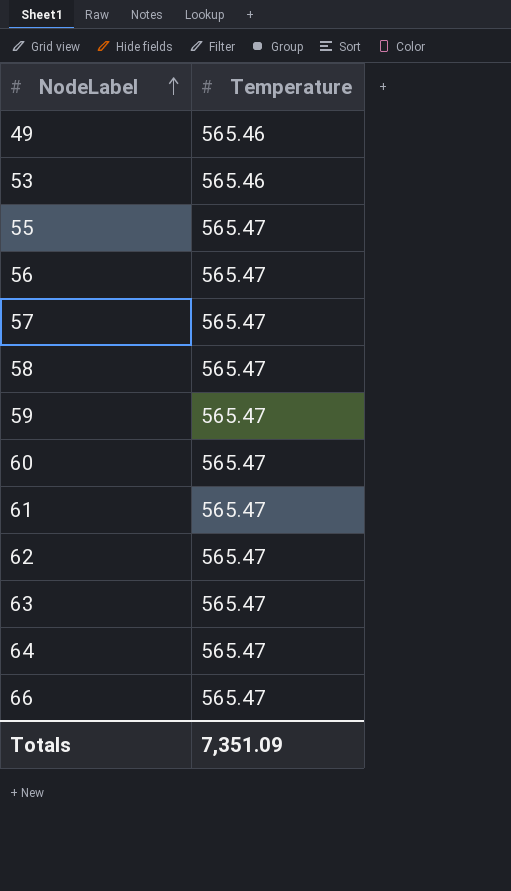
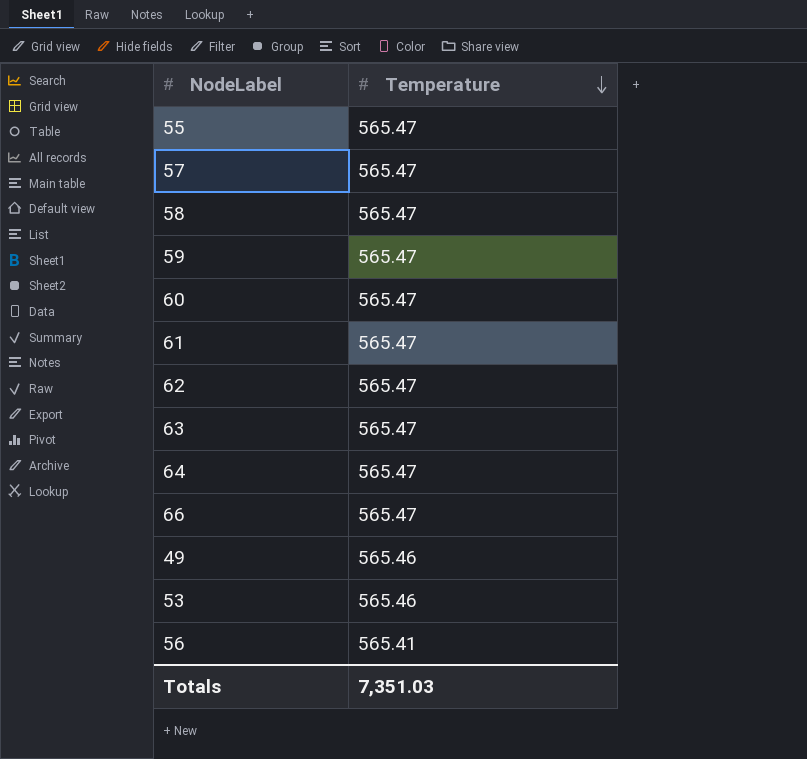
row order: NodeLabel ascending -> Temperature descending
56 | Temperature: 565.47 -> 565.41
Totals | Temperature: 7,351.09 -> 7,351.03

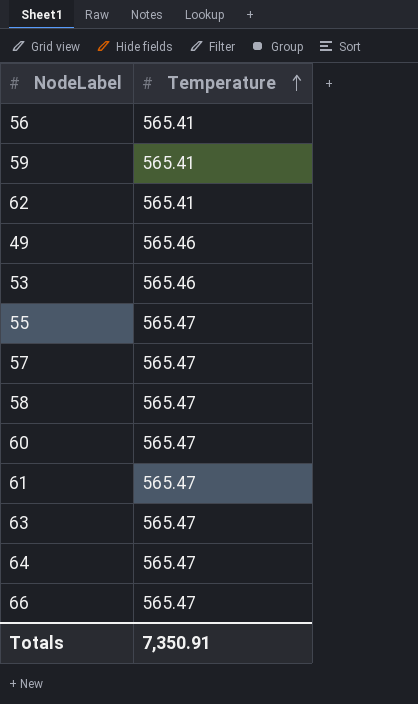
row order: Temperature descending -> Temperature ascending
59 | Temperature: 565.47 -> 565.41
62 | Temperature: 565.47 -> 565.41
Totals | Temperature: 7,351.03 -> 7,350.91

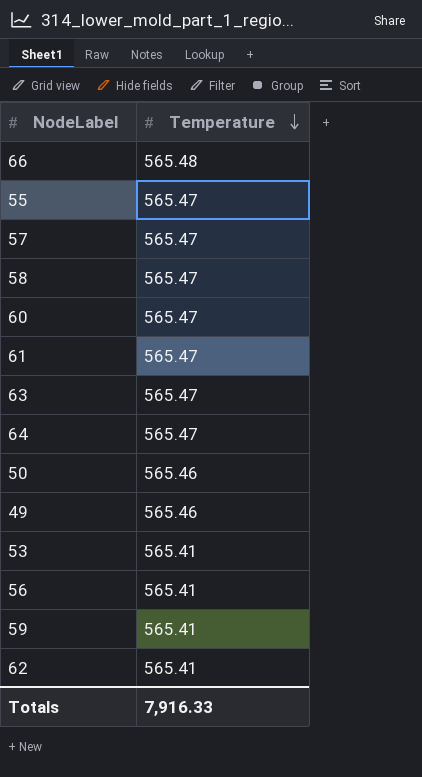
row order: Temperature ascending -> Temperature descending
66 | Temperature: 565.47 -> 565.48
row 50: none -> 565.46
53 | Temperature: 565.46 -> 565.41
Totals | Temperature: 7,350.91 -> 7,916.33

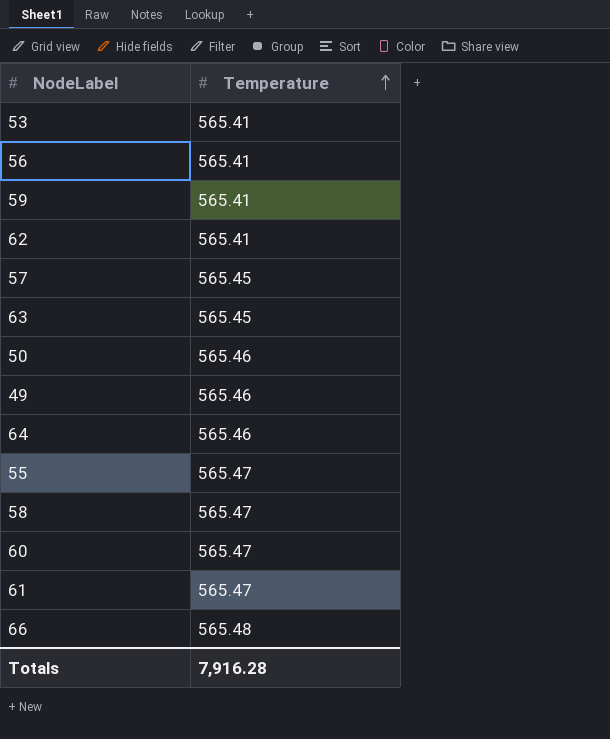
row order: Temperature descending -> Temperature ascending
57 | Temperature: 565.47 -> 565.45
63 | Temperature: 565.47 -> 565.45
64 | Temperature: 565.47 -> 565.46
Totals | Temperature: 7,916.33 -> 7,916.28

